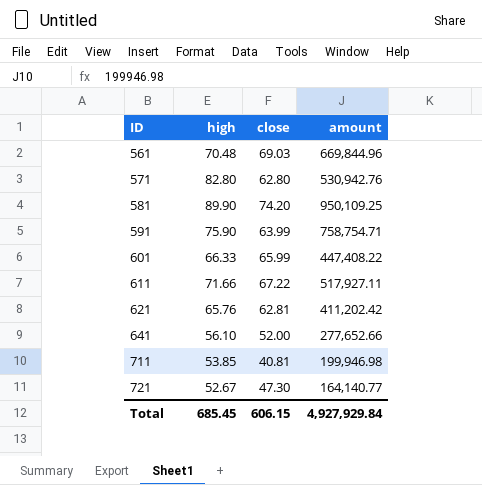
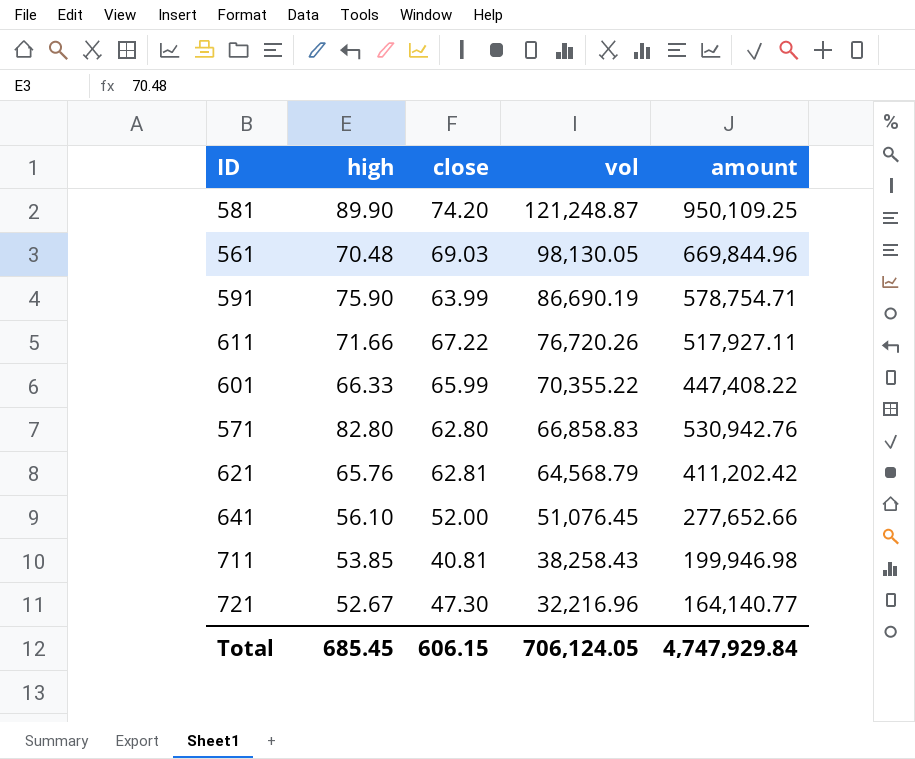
row order: ID ascending -> vol descending
column vol | position: none -> 4
591 | amount: 758,754.71 -> 578,754.71
Total | amount: 4,927,929.84 -> 4,747,929.84

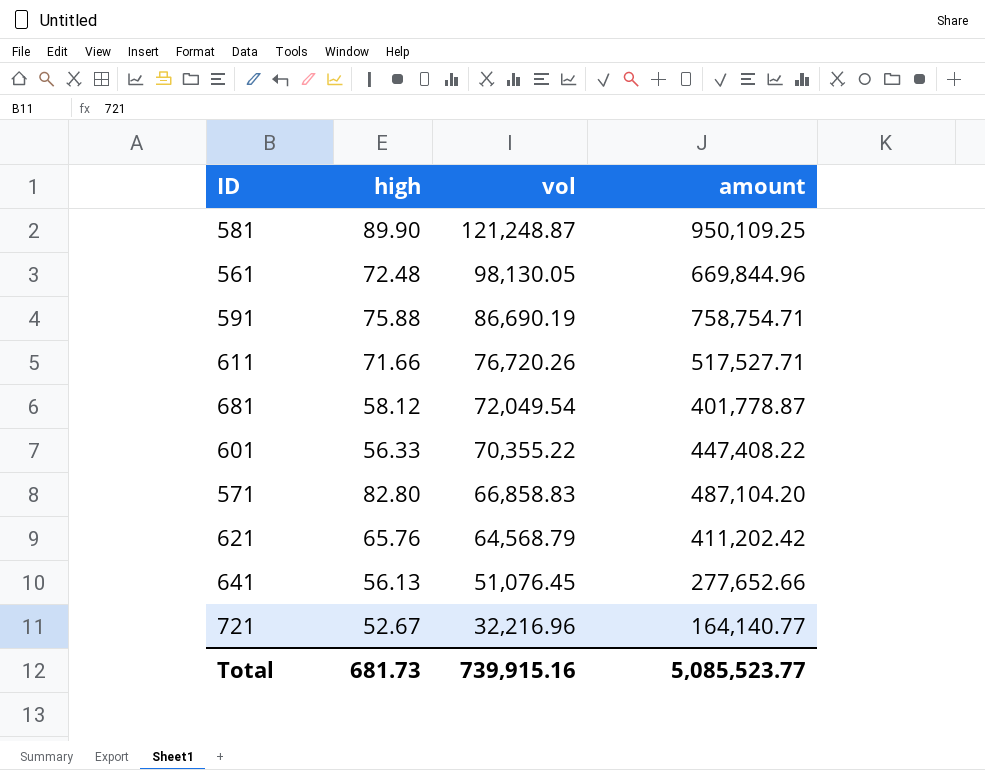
column close | position: 3 -> none
row 711: 53.85 | 40.81 | 38,258.43 | 199,946.98 -> none
561 | high: 70.48 -> 72.48
591 | high: 75.90 -> 75.88
591 | amount: 578,754.71 -> 758,754.71
611 | amount: 517,927.11 -> 517,527.71
row 681: none -> 58.12 | 72,049.54 | 401,778.87
601 | high: 66.33 -> 56.33
571 | amount: 530,942.76 -> 487,104.20
641 | high: 56.10 -> 56.13
Total | high: 685.45 -> 681.73
Total | vol: 706,124.05 -> 739,915.16
Total | amount: 4,747,929.84 -> 5,085,523.77

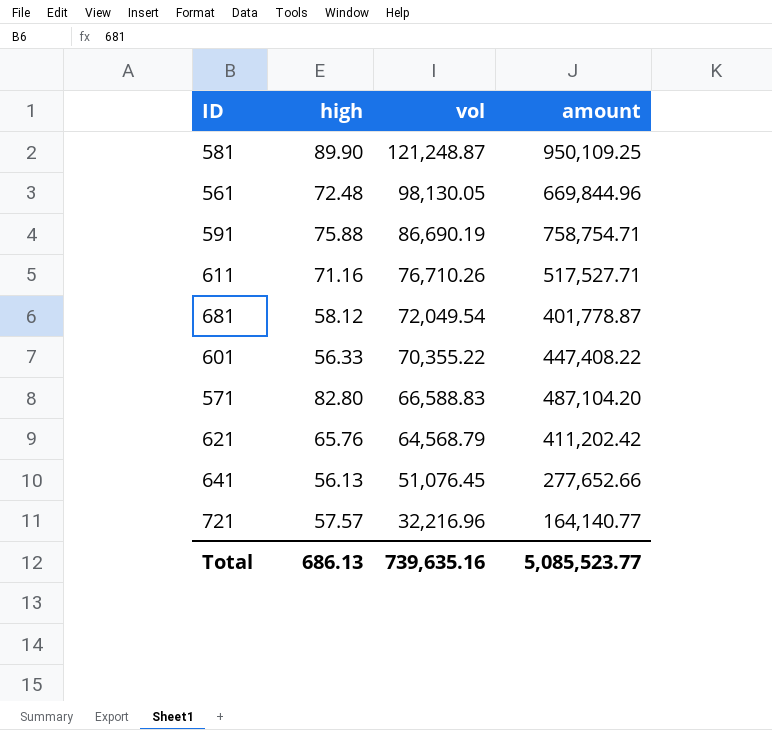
611 | high: 71.66 -> 71.16
611 | vol: 76,720.26 -> 76,710.26
571 | vol: 66,858.83 -> 66,588.83
721 | high: 52.67 -> 57.57
Total | high: 681.73 -> 686.13
Total | vol: 739,915.16 -> 739,635.16

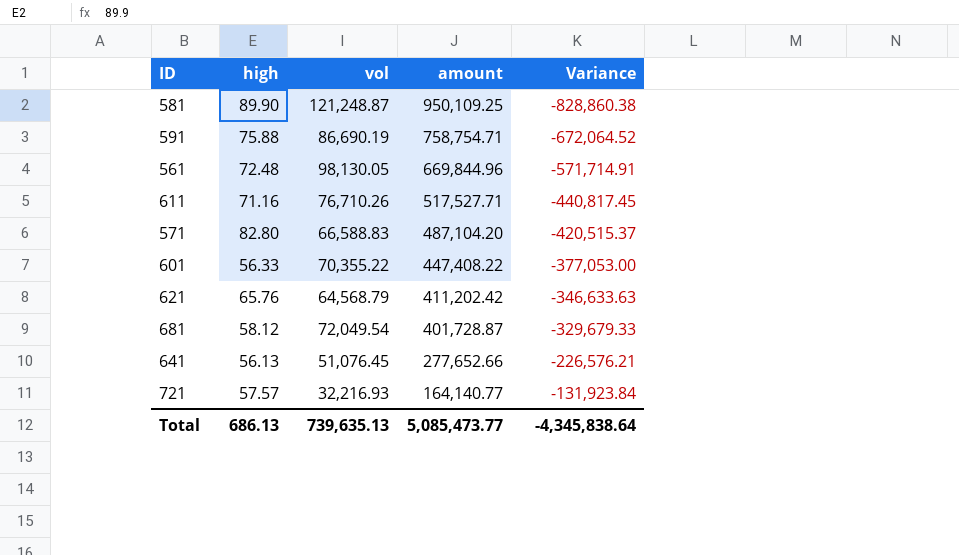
row order: vol descending -> amount descending
column Variance | formula: none -> [vol] - [amount]
681 | amount: 401,778.87 -> 401,728.87
721 | vol: 32,216.96 -> 32,216.93
Total | vol: 739,635.16 -> 739,635.13
Total | amount: 5,085,523.77 -> 5,085,473.77

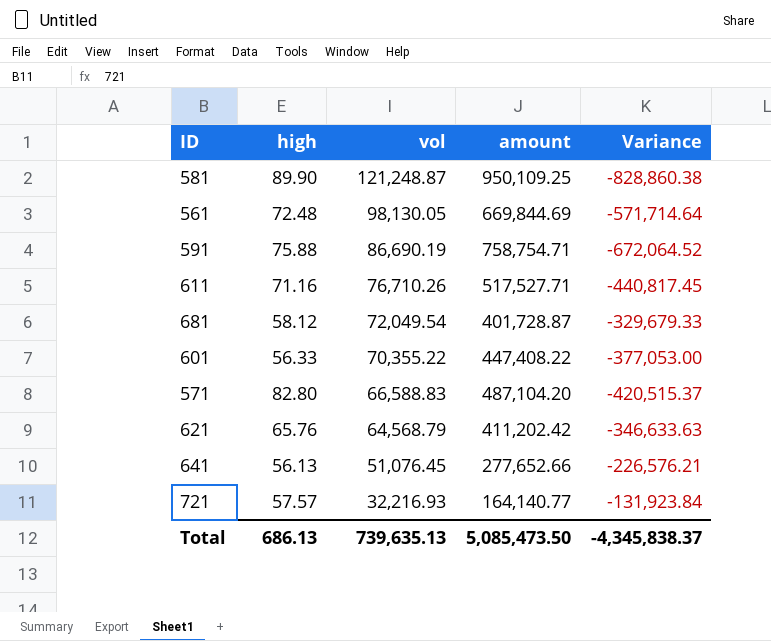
row order: amount descending -> vol descending
561 | amount: 669,844.96 -> 669,844.69
561 | Variance: -571,714.91 -> -571,714.64
Total | amount: 5,085,473.77 -> 5,085,473.50
Total | Variance: -4,345,838.64 -> -4,345,838.37

